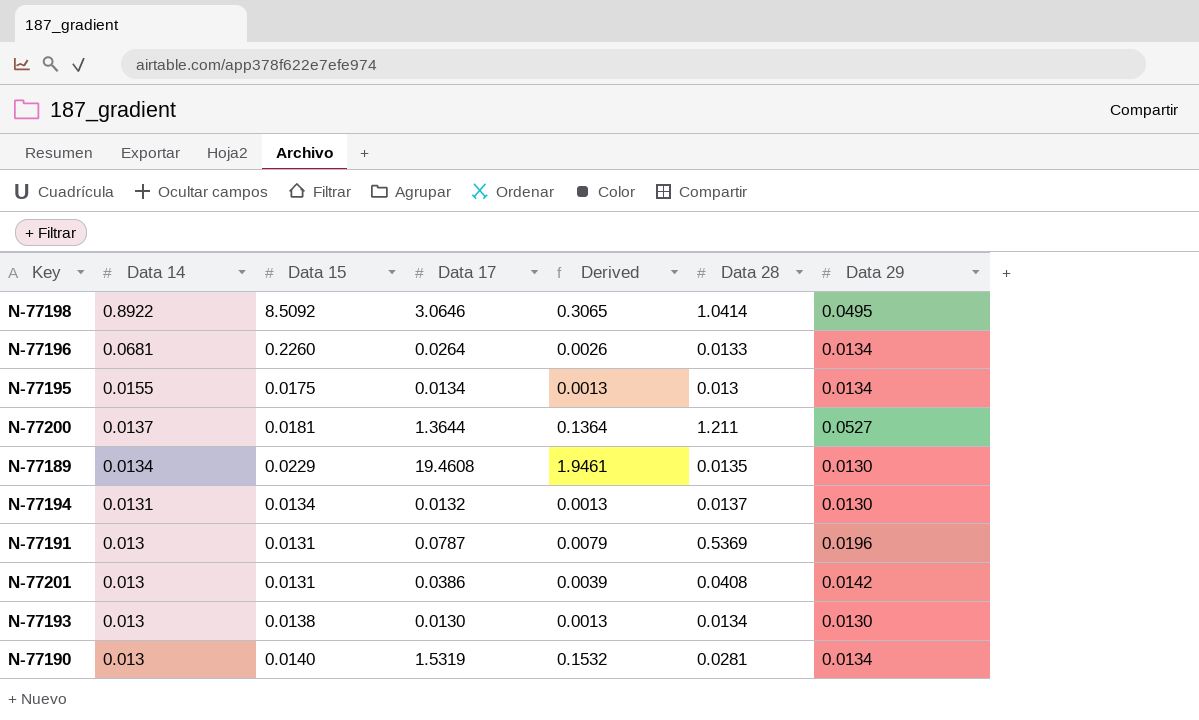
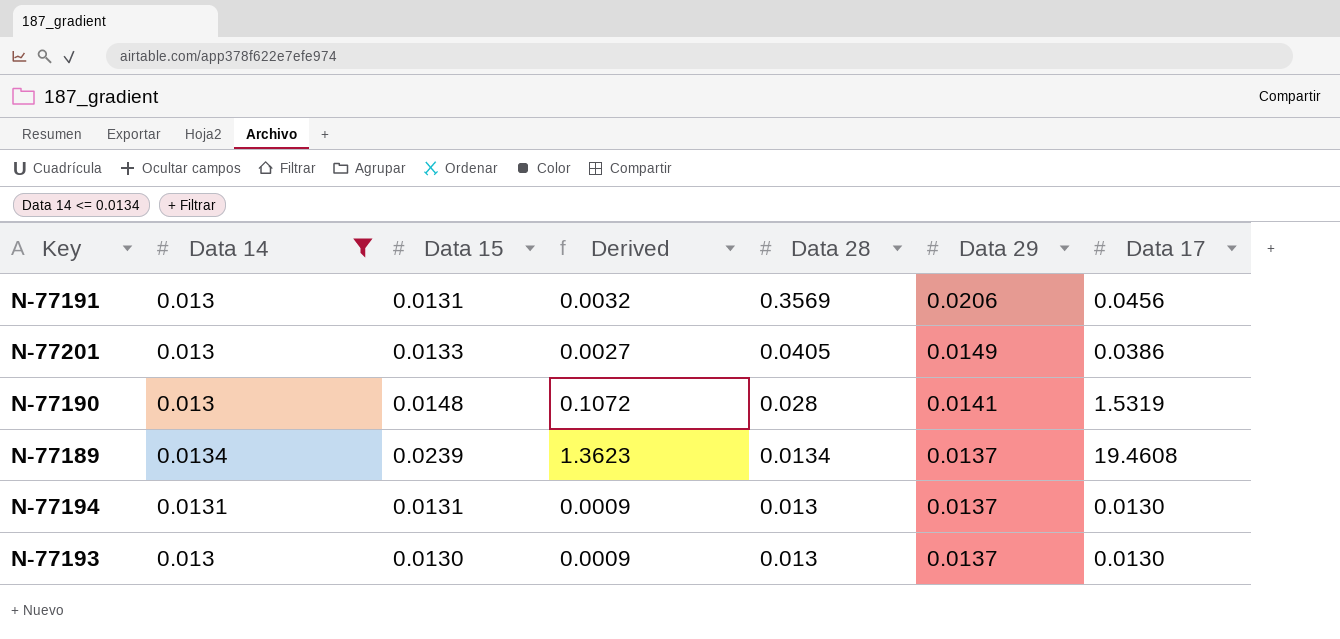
filter: none -> Data 14 <= 0.0134
row order: Data 14 descending -> Data 28 descending
column Derived | formula: [Data 17] * 0.1 -> [Data 17] * 0.07
column Data 17 | position: 4 -> 7
N-77191 | Data 28: 0.5369 -> 0.3569
N-77191 | Data 29: 0.0196 -> 0.0206
N-77191 | Data 17: 0.0787 -> 0.0456
N-77201 | Data 15: 0.0131 -> 0.0133
N-77201 | Data 28: 0.0408 -> 0.0405
N-77201 | Data 29: 0.0142 -> 0.0149
N-77190 | Data 15: 0.0140 -> 0.0148
N-77190 | Data 28: 0.0281 -> 0.028
N-77190 | Data 29: 0.0134 -> 0.0141
N-77189 | Data 15: 0.0229 -> 0.0239
N-77189 | Data 28: 0.0135 -> 0.0134
N-77189 | Data 29: 0.0130 -> 0.0137
N-77194 | Data 15: 0.0134 -> 0.0131
N-77194 | Data 28: 0.0137 -> 0.013
N-77194 | Data 29: 0.0130 -> 0.0137
N-77194 | Data 17: 0.0132 -> 0.0130
N-77193 | Data 15: 0.0138 -> 0.0130
N-77193 | Data 28: 0.0134 -> 0.013
N-77193 | Data 29: 0.0130 -> 0.0137

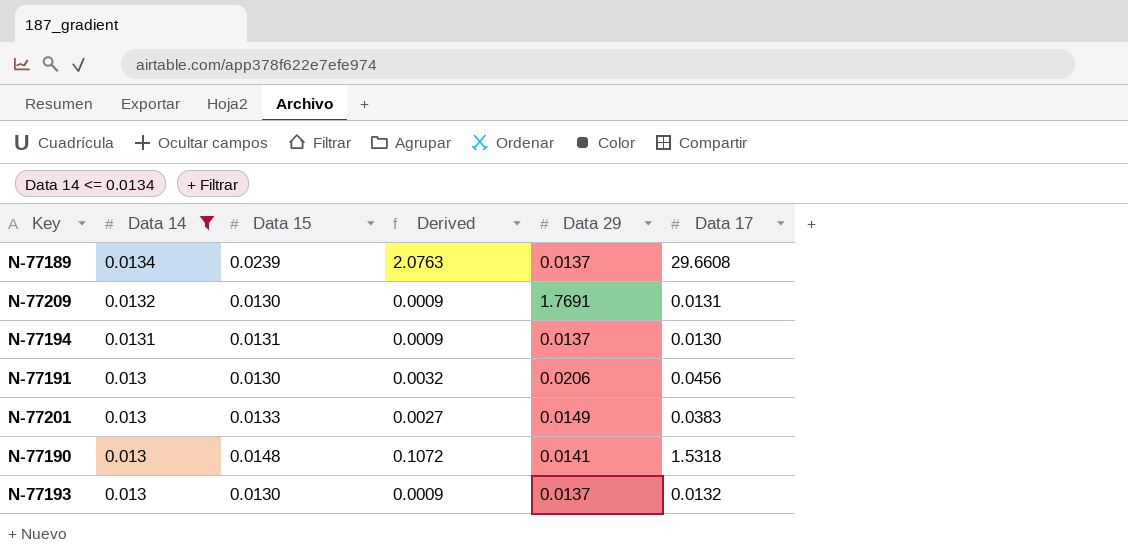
row order: Data 28 descending -> Data 14 descending
column Data 28 | position: 5 -> none
N-77189 | Derived: 1.3623 -> 2.0763
N-77189 | Data 17: 19.4608 -> 29.6608
row N-77209: none -> 0.0132 | 0.0130 | 0.0009 | 1.7691 | 0.0131
N-77191 | Data 15: 0.0131 -> 0.0130
N-77201 | Data 17: 0.0386 -> 0.0383
N-77190 | Data 17: 1.5319 -> 1.5318
N-77193 | Data 17: 0.0130 -> 0.0132

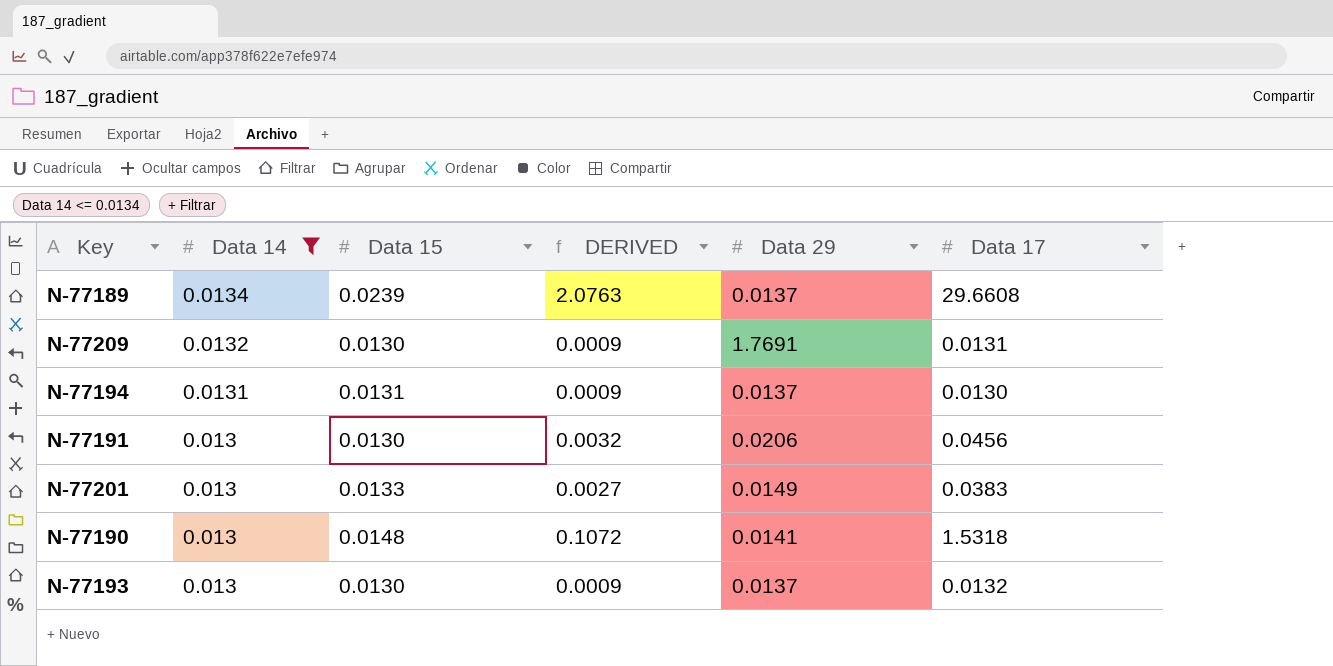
column name: Derived -> DERIVED

